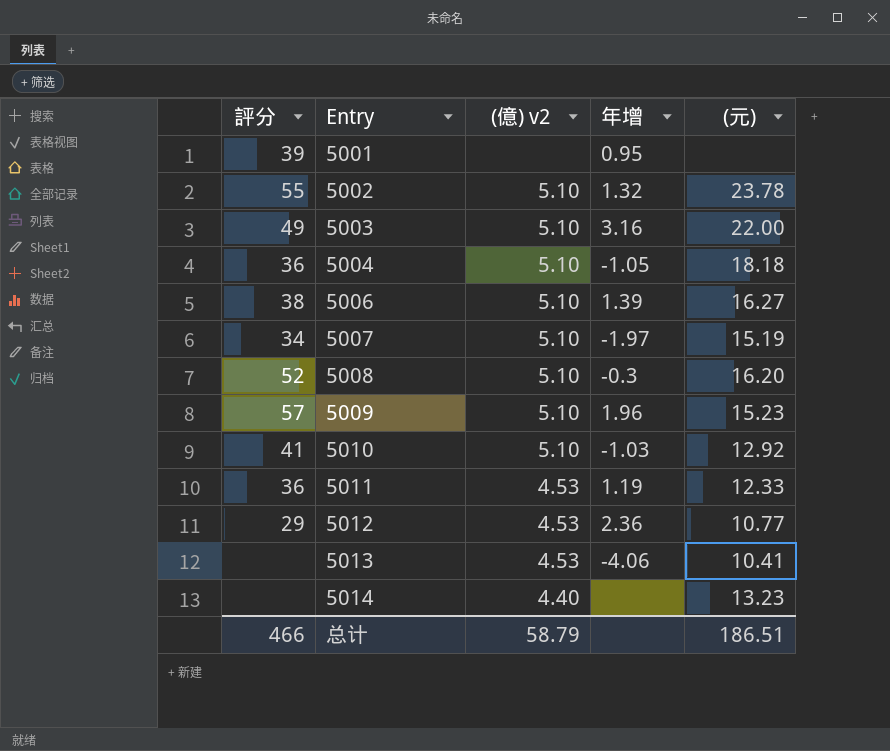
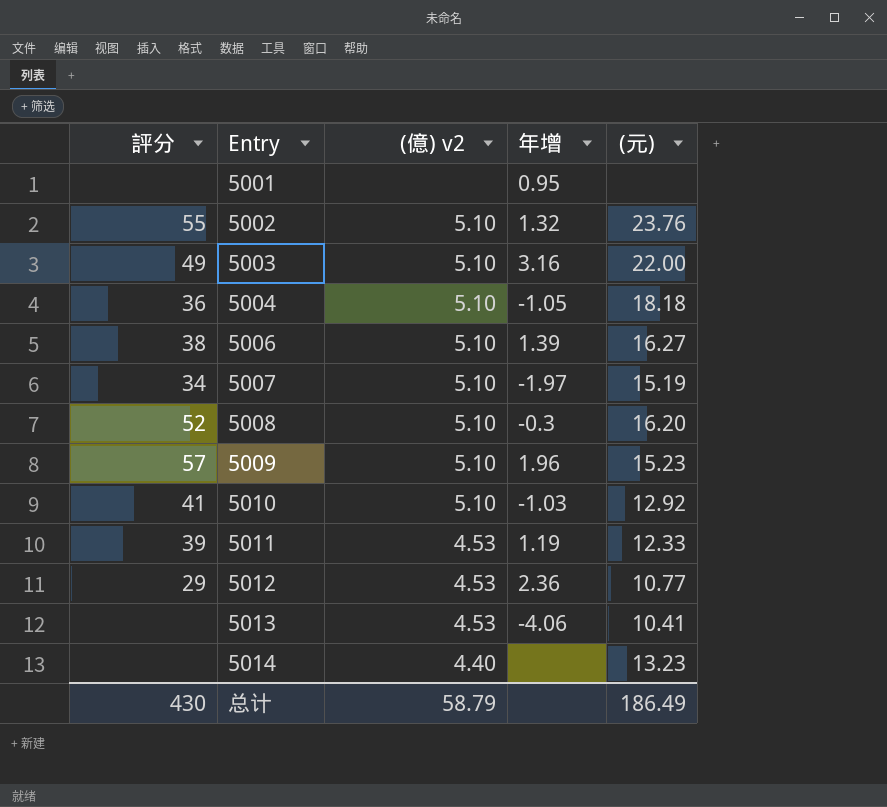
5001 | 評分: 39 -> none
5002 | (元): 23.78 -> 23.76
5011 | 評分: 36 -> 39
总计 | 評分: 466 -> 430
总计 | (元): 186.51 -> 186.49

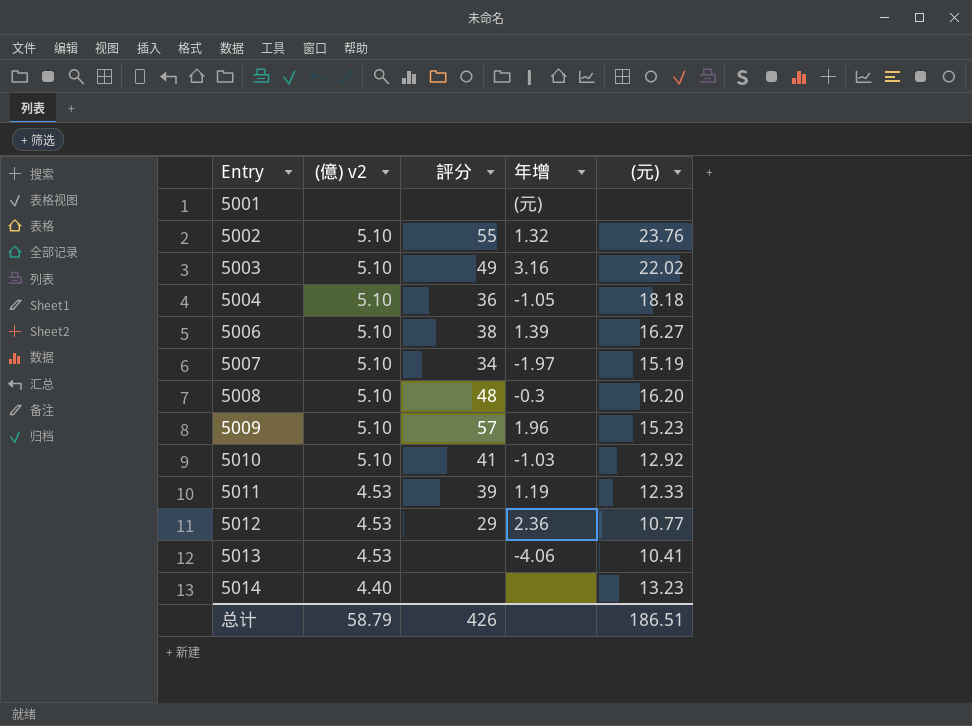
column 評分 | position: 1 -> 3
5001 | 年增: 0.95 -> (元)
5003 | (元): 22.00 -> 22.02
5008 | 評分: 52 -> 48
总计 | 評分: 430 -> 426
总计 | (元): 186.49 -> 186.51

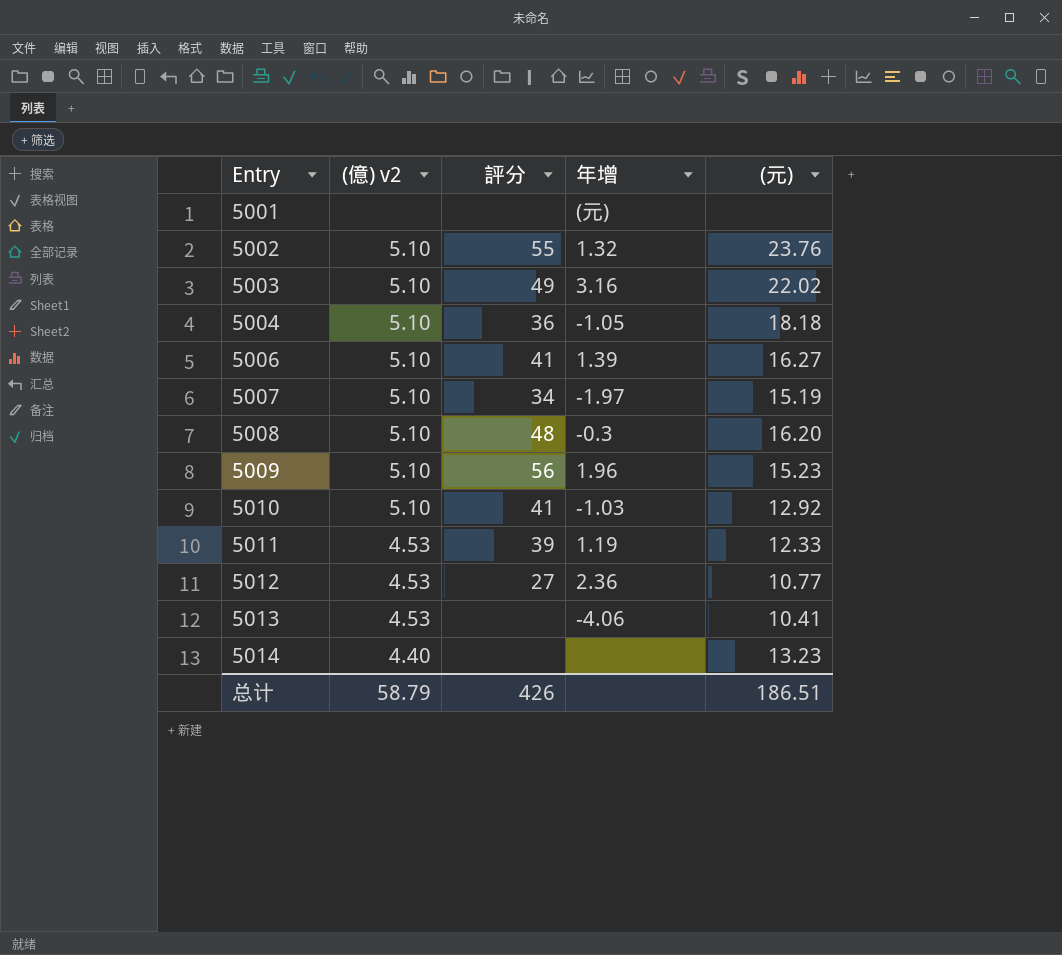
5006 | 評分: 38 -> 41
5009 | 評分: 57 -> 56
5012 | 評分: 29 -> 27

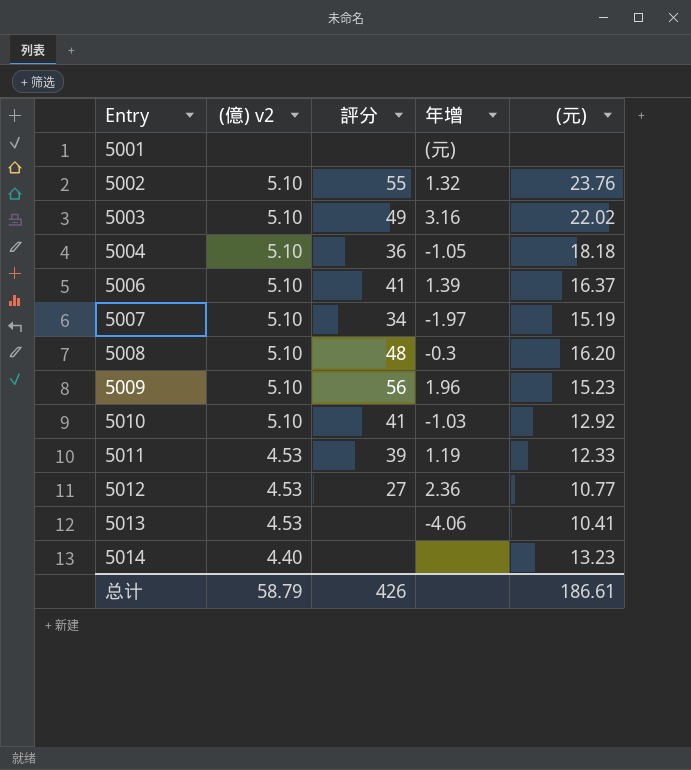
5006 | (元): 16.27 -> 16.37
总计 | (元): 186.51 -> 186.61

